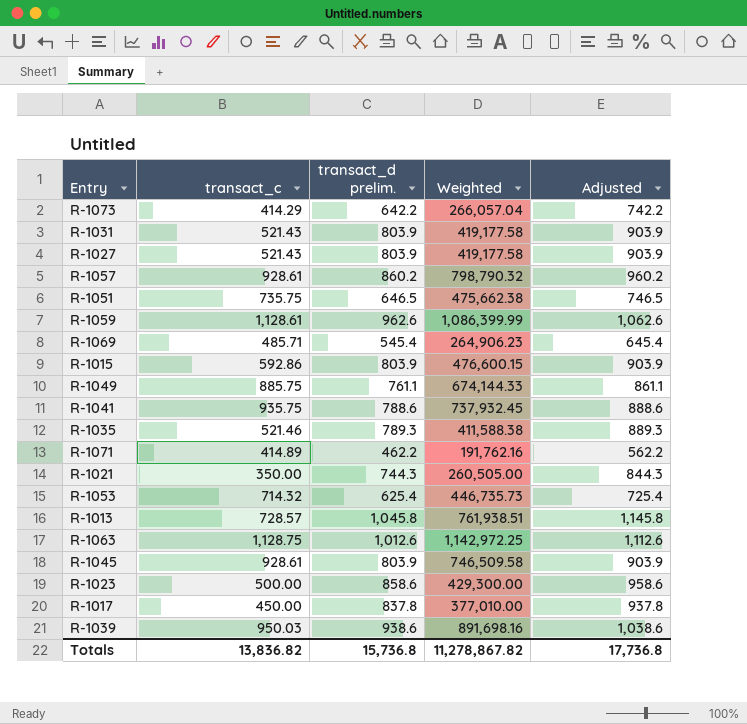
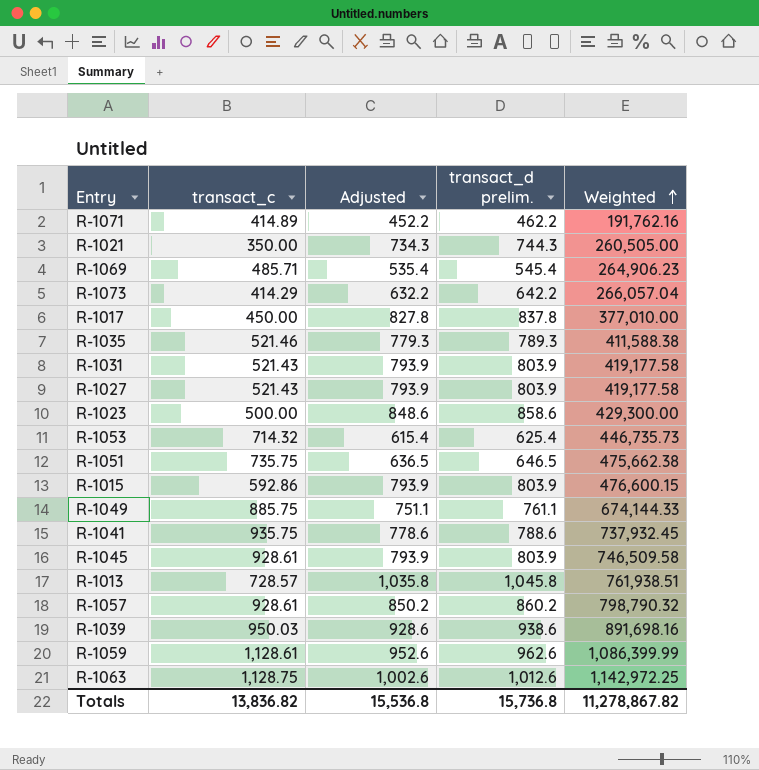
row order: none -> Weighted ascending
column Adjusted | formula: [transact_d prelim.] + 100 -> [transact_d prelim.] - 10
column Adjusted | position: 5 -> 3
Totals | Adjusted: 17,736.8 -> 15,536.8

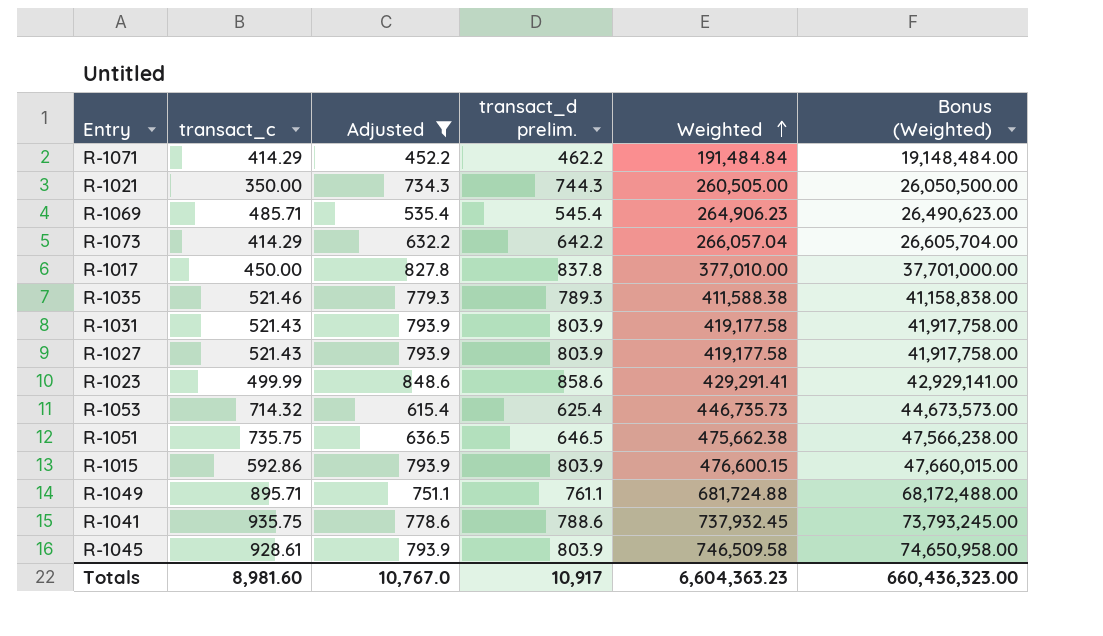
filter: none -> Adjusted <= 848.6
column Bonus (Weighted) | formula: none -> [Weighted] * 100
R-1071 | transact_c: 414.89 -> 414.29
R-1071 | Weighted: 191,762.16 -> 191,484.84
R-1023 | transact_c: 500.00 -> 499.99
R-1023 | Weighted: 429,300.00 -> 429,291.41
R-1049 | transact_c: 885.75 -> 895.71
R-1049 | Weighted: 674,144.33 -> 681,724.88
Totals | transact_c: 13,836.82 -> 8,981.60
Totals | Adjusted: 15,536.8 -> 10,767.0
Totals | transact_d prelim.: 15,736.8 -> 10,917
Totals | Weighted: 11,278,867.82 -> 6,604,363.23

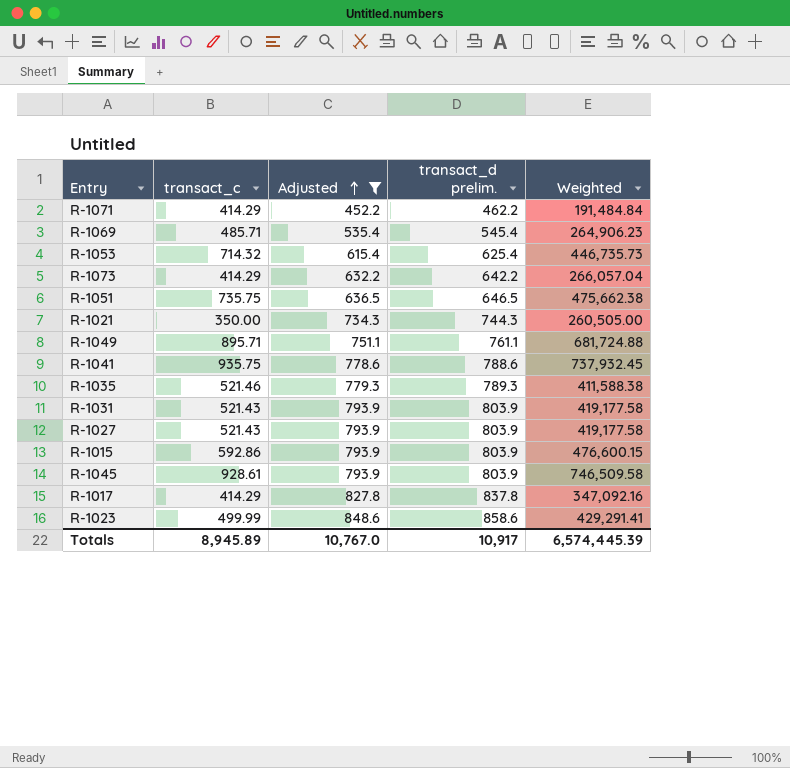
row order: Weighted ascending -> Adjusted ascending
column Bonus (Weighted) | formula: [Weighted] * 100 -> none
R-1017 | transact_c: 450.00 -> 414.29
R-1017 | Weighted: 377,010.00 -> 347,092.16
Totals | transact_c: 8,981.60 -> 8,945.89
Totals | Weighted: 6,604,363.23 -> 6,574,445.39

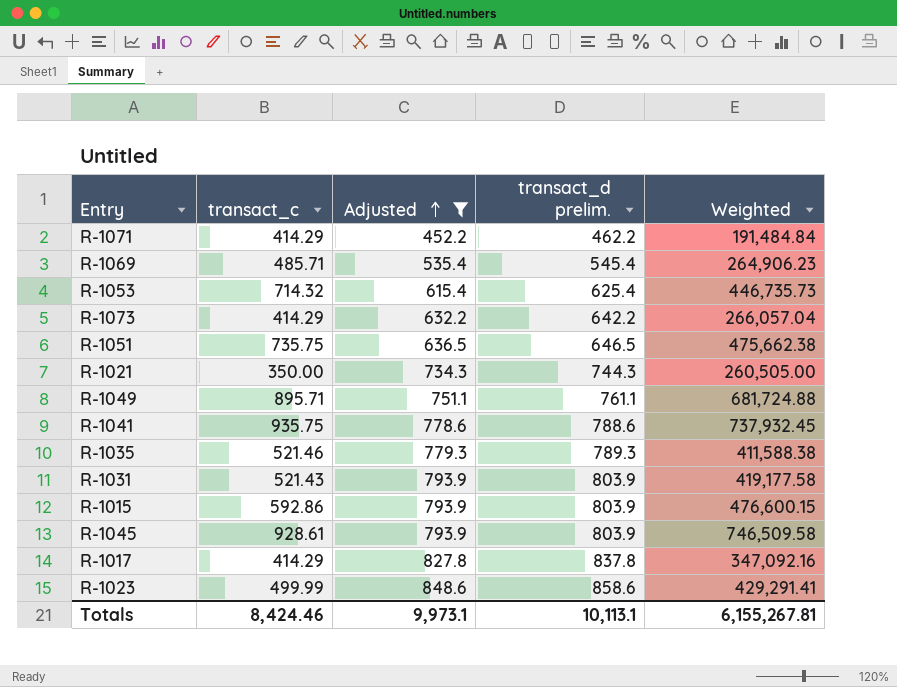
row R-1027: 521.43 | 793.9 | 803.9 | 419,177.58 -> none
Totals | transact_c: 8,945.89 -> 8,424.46
Totals | Adjusted: 10,767.0 -> 9,973.1
Totals | transact_d prelim.: 10,917 -> 10,113.1
Totals | Weighted: 6,574,445.39 -> 6,155,267.81

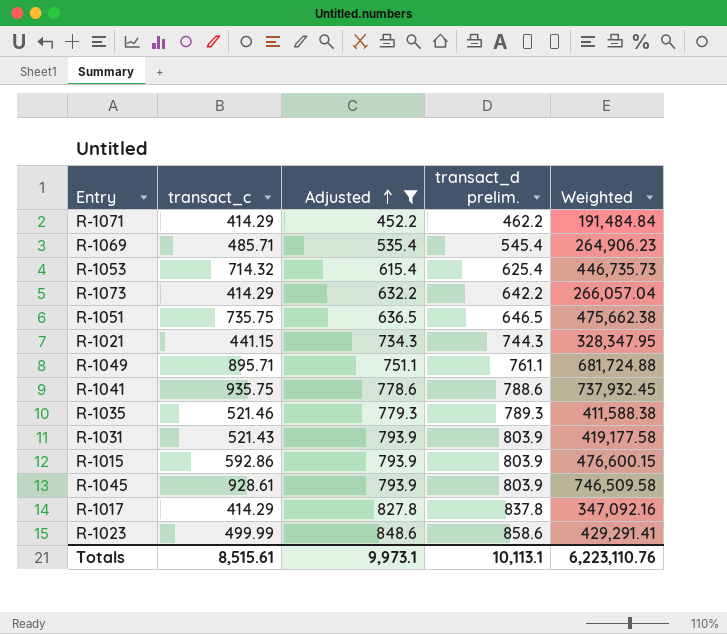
R-1021 | transact_c: 350.00 -> 441.15
R-1021 | Weighted: 260,505.00 -> 328,347.95
Totals | transact_c: 8,424.46 -> 8,515.61
Totals | Weighted: 6,155,267.81 -> 6,223,110.76

